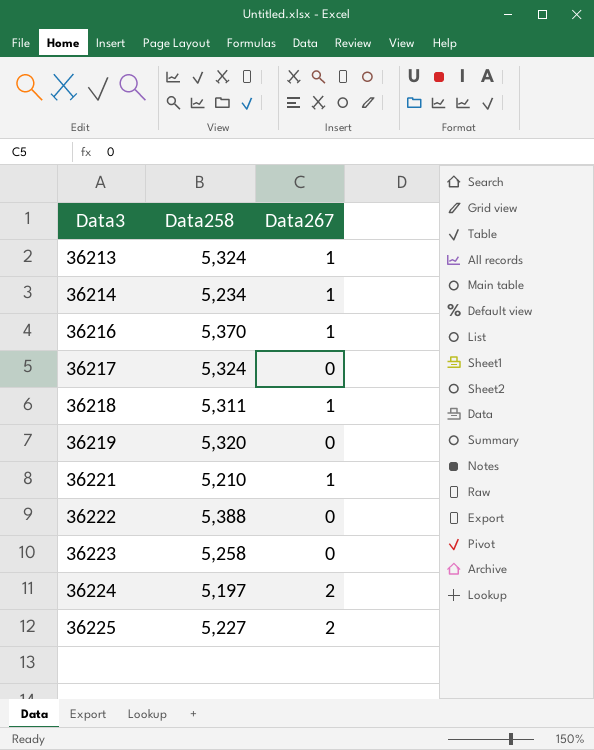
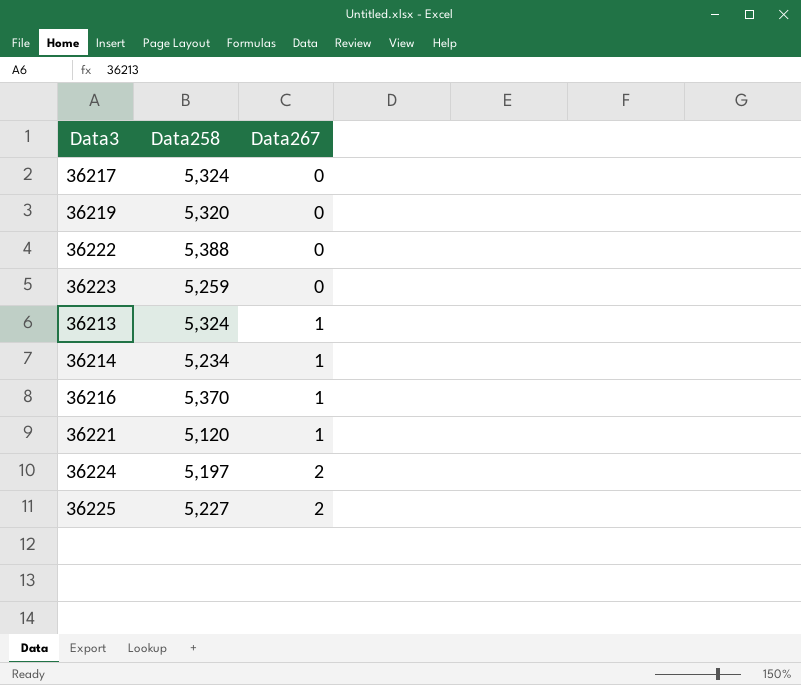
row order: Data3 ascending -> Data267 ascending
row 36218: 5,311 | 1 -> none
36223 | Data258: 5,258 -> 5,259
36221 | Data258: 5,210 -> 5,120

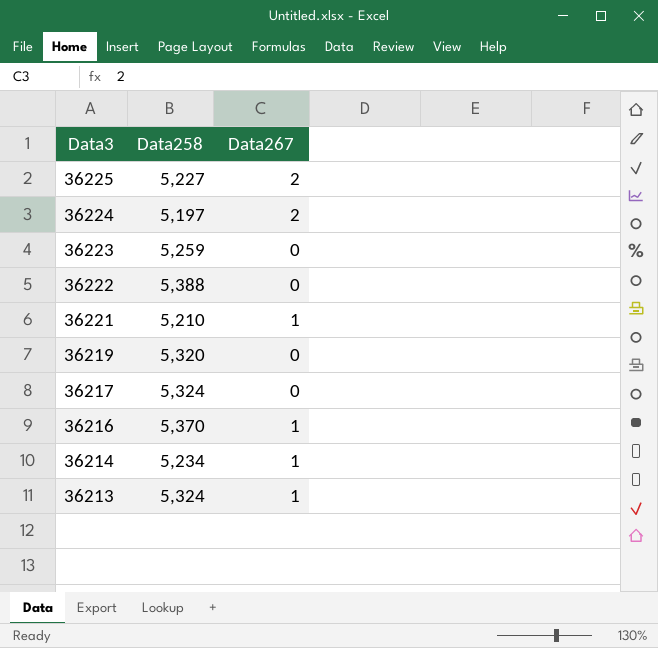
row order: Data267 ascending -> Data3 descending
36221 | Data258: 5,120 -> 5,210

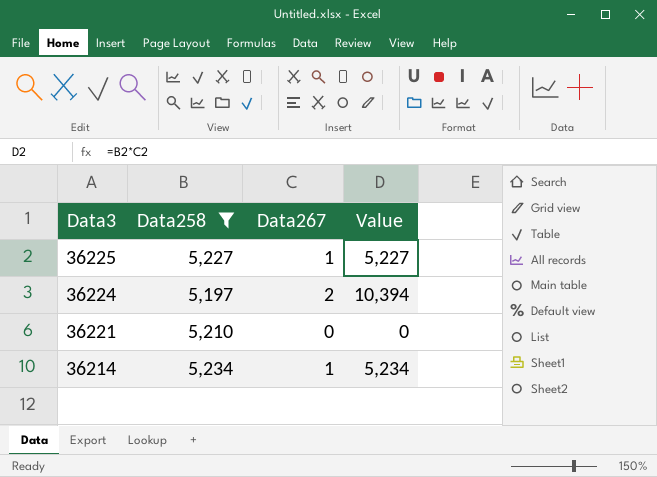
filter: none -> Data258 <= 5,234
column Value | formula: none -> [Data258] * [Data267]
36225 | Data267: 2 -> 1
36221 | Data267: 1 -> 0

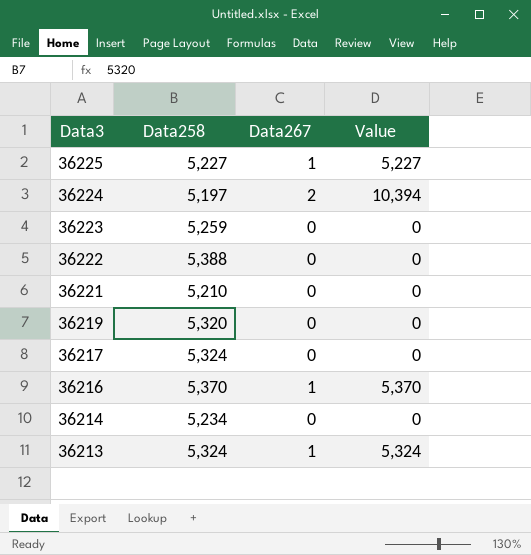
filter: Data258 <= 5,234 -> none
36214 | Data267: 1 -> 0
36214 | Value: 5,234 -> 0

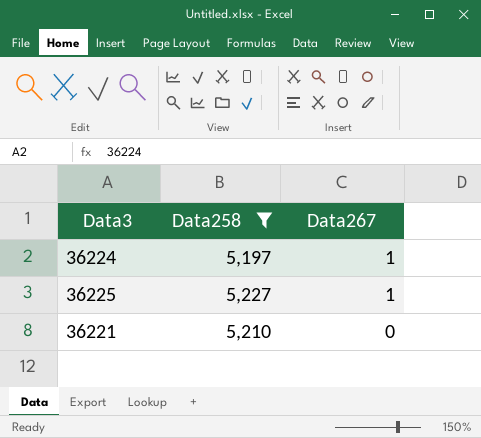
filter: none -> Data258 <= 5,227
row order: Data3 descending -> Data267 descending
column Value | formula: [Data258] * [Data267] -> none
36224 | Data267: 2 -> 1

